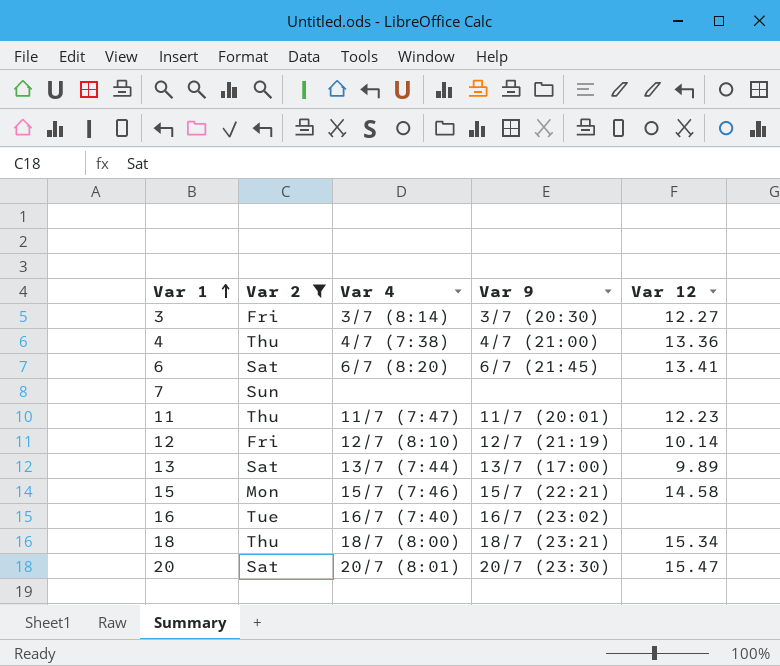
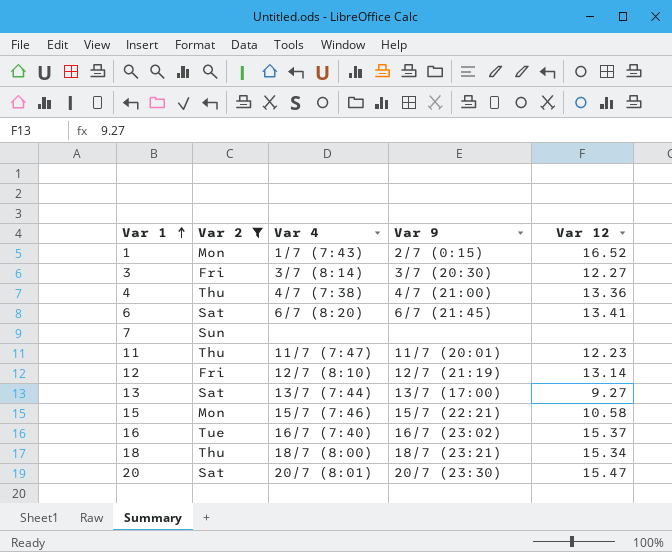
row 1: none -> Mon | 1/7 (7:43) | 2/7 (0:15) | 16.52
12 | Var 12: 10.14 -> 13.14
13 | Var 12: 9.89 -> 9.27
15 | Var 12: 14.58 -> 10.58
16 | Var 12: none -> 15.37

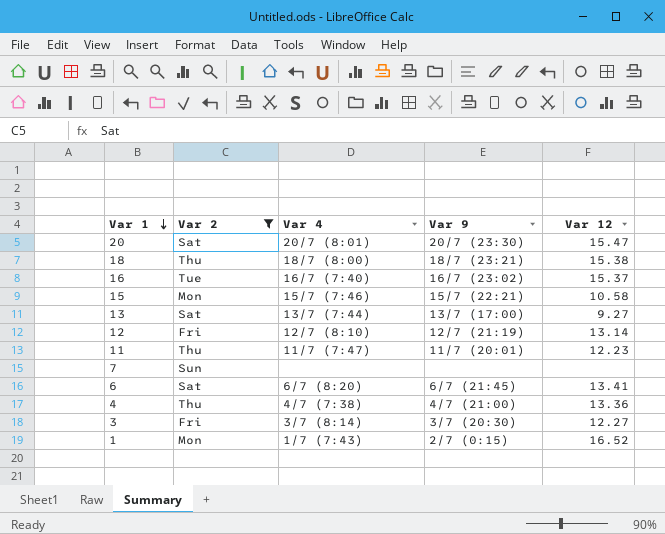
row order: Var 1 ascending -> Var 1 descending
18 | Var 12: 15.34 -> 15.38

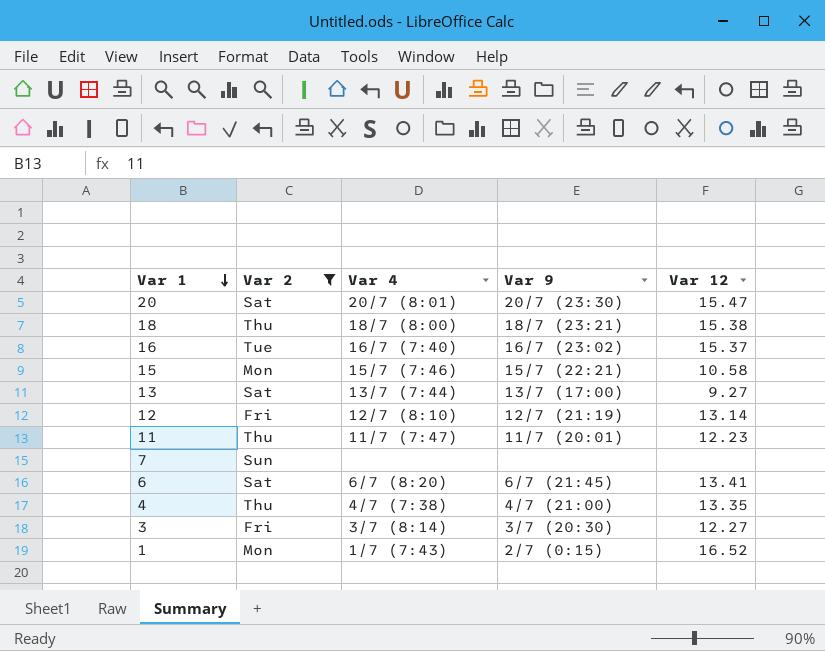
4 | Var 12: 13.36 -> 13.35

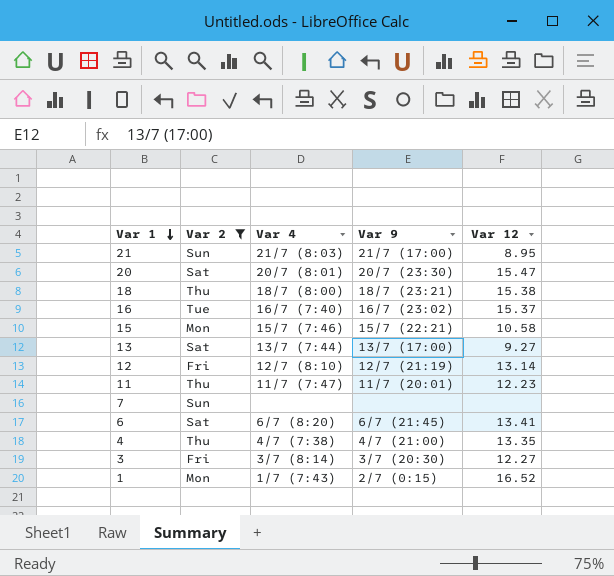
row 21: none -> Sun | 21/7 (8:03) | 21/7 (17:00) | 8.95

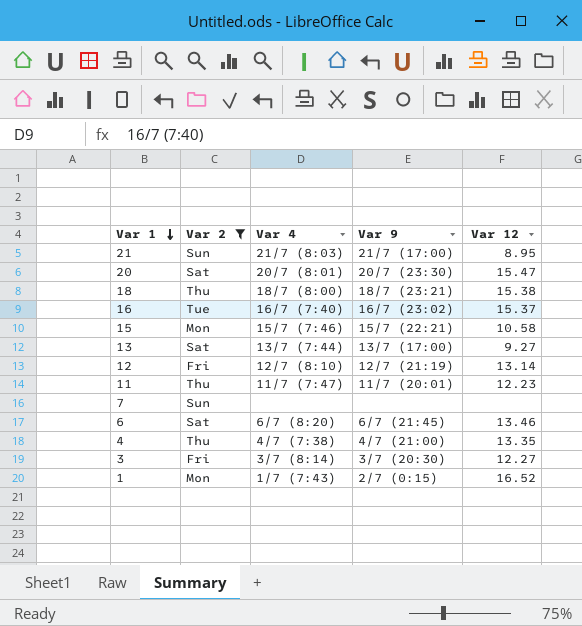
6 | Var 12: 13.41 -> 13.46

